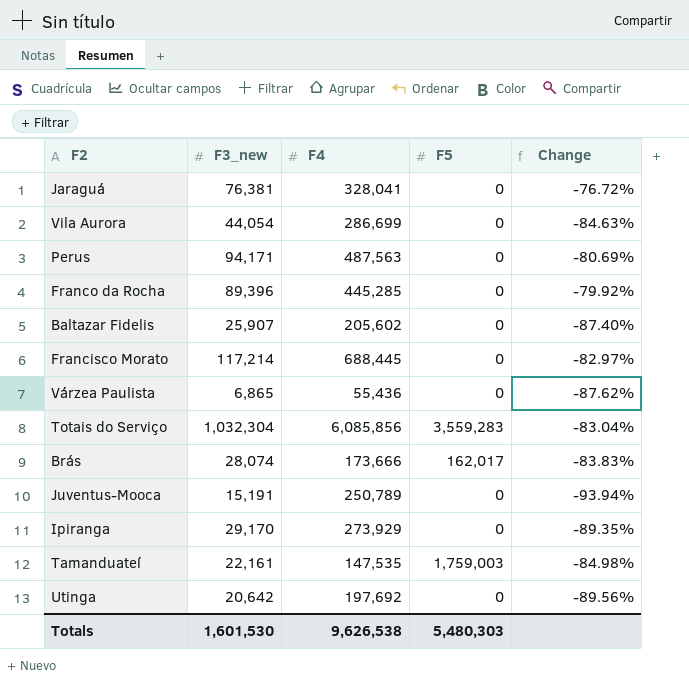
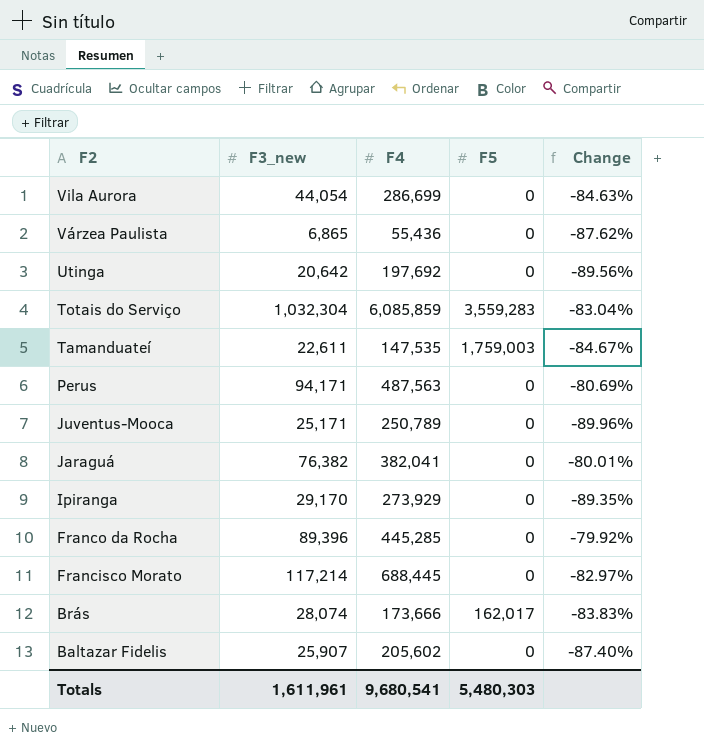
row order: none -> F2 descending
Totais do Serviço | F4: 6,085,856 -> 6,085,859
Tamanduateí | F3_new: 22,161 -> 22,611
Tamanduateí | Change: -84.98% -> -84.67%
Juventus-Mooca | F3_new: 15,191 -> 25,171
Juventus-Mooca | Change: -93.94% -> -89.96%
Jaraguá | F3_new: 76,381 -> 76,382
Jaraguá | F4: 328,041 -> 382,041
Jaraguá | Change: -76.72% -> -80.01%
Totals | F3_new: 1,601,530 -> 1,611,961
Totals | F4: 9,626,538 -> 9,680,541

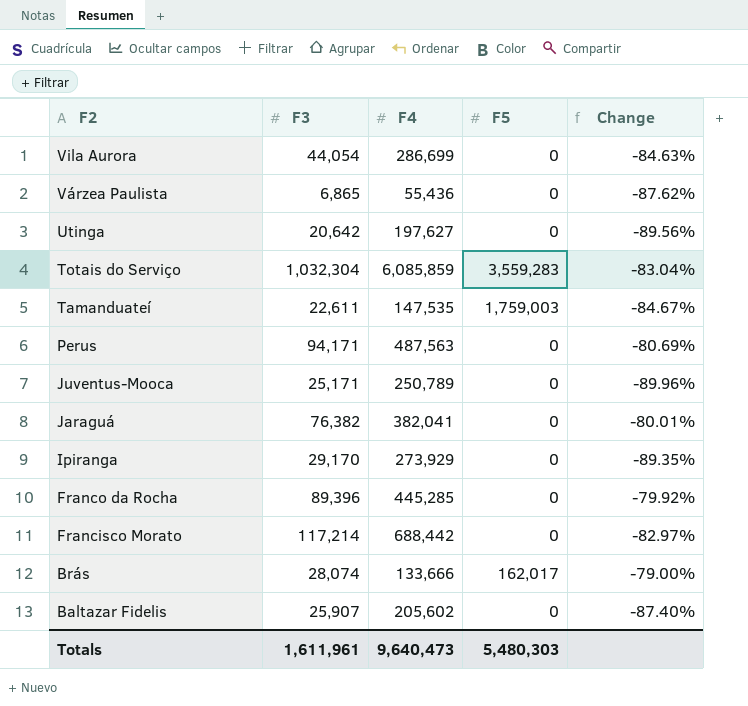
column name: F3_new -> F3
Utinga | F4: 197,692 -> 197,627
Francisco Morato | F4: 688,445 -> 688,442
Brás | F4: 173,666 -> 133,666
Brás | Change: -83.83% -> -79.00%
Totals | F4: 9,680,541 -> 9,640,473

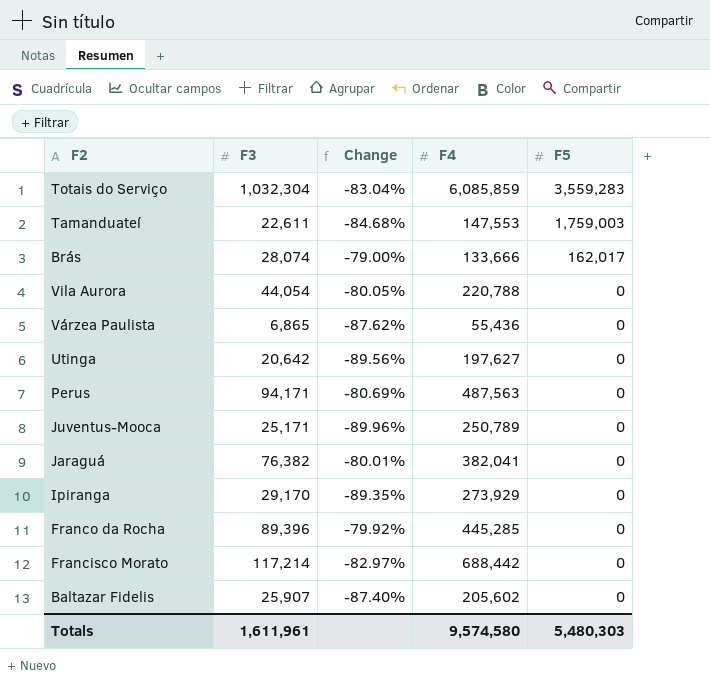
row order: F2 descending -> F5 descending
column Change | position: 5 -> 3
Tamanduateí | Change: -84.67% -> -84.68%
Tamanduateí | F4: 147,535 -> 147,553
Vila Aurora | Change: -84.63% -> -80.05%
Vila Aurora | F4: 286,699 -> 220,788
Totals | F4: 9,640,473 -> 9,574,580

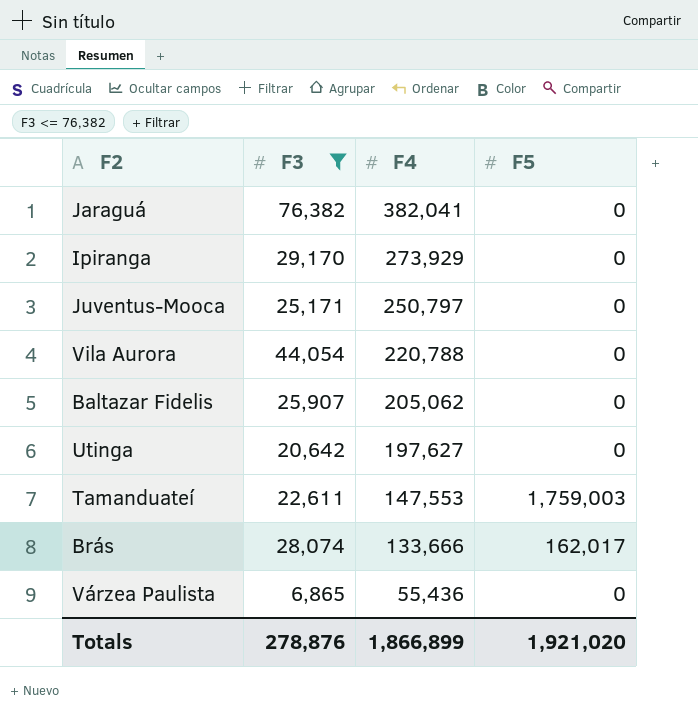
filter: none -> F3 <= 76,382
row order: F5 descending -> F4 descending
column Change | formula: ([F3] - [F4]) / [F4] -> none
Juventus-Mooca | F4: 250,789 -> 250,797
Baltazar Fidelis | F4: 205,602 -> 205,062
Totals | F3: 1,611,961 -> 278,876
Totals | F4: 9,574,580 -> 1,866,899
Totals | F5: 5,480,303 -> 1,921,020

